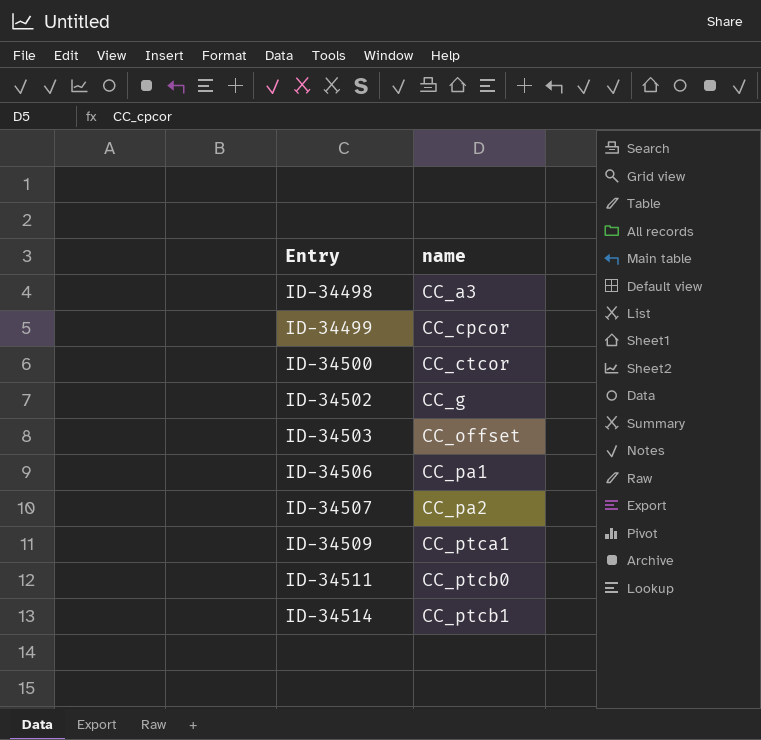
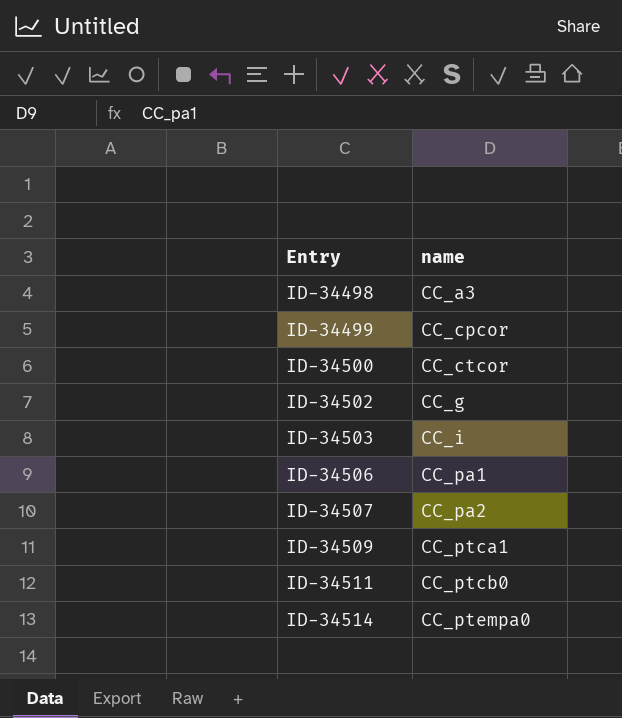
ID-34503 | name: CC_offset -> CC_i
ID-34514 | name: CC_ptcb1 -> CC_ptempa0

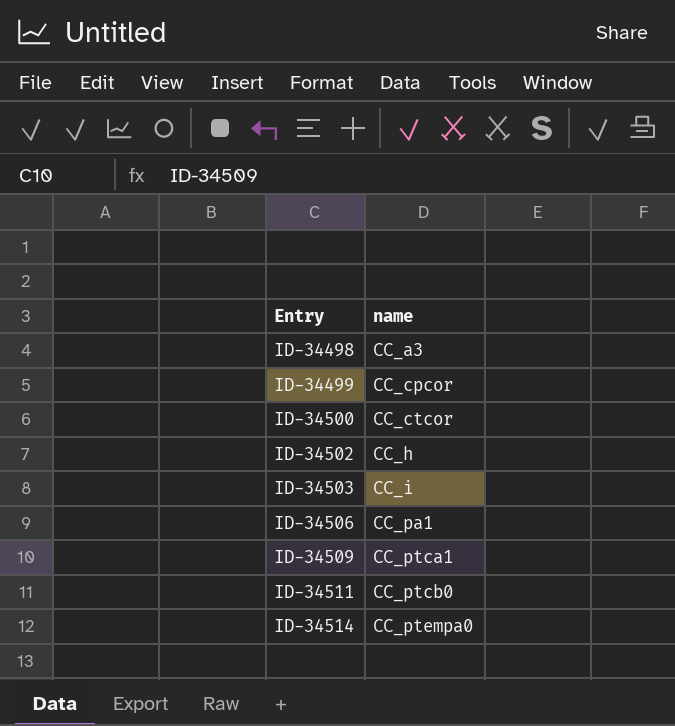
row ID-34507: CC_pa2 -> none
ID-34502 | name: CC_g -> CC_h

